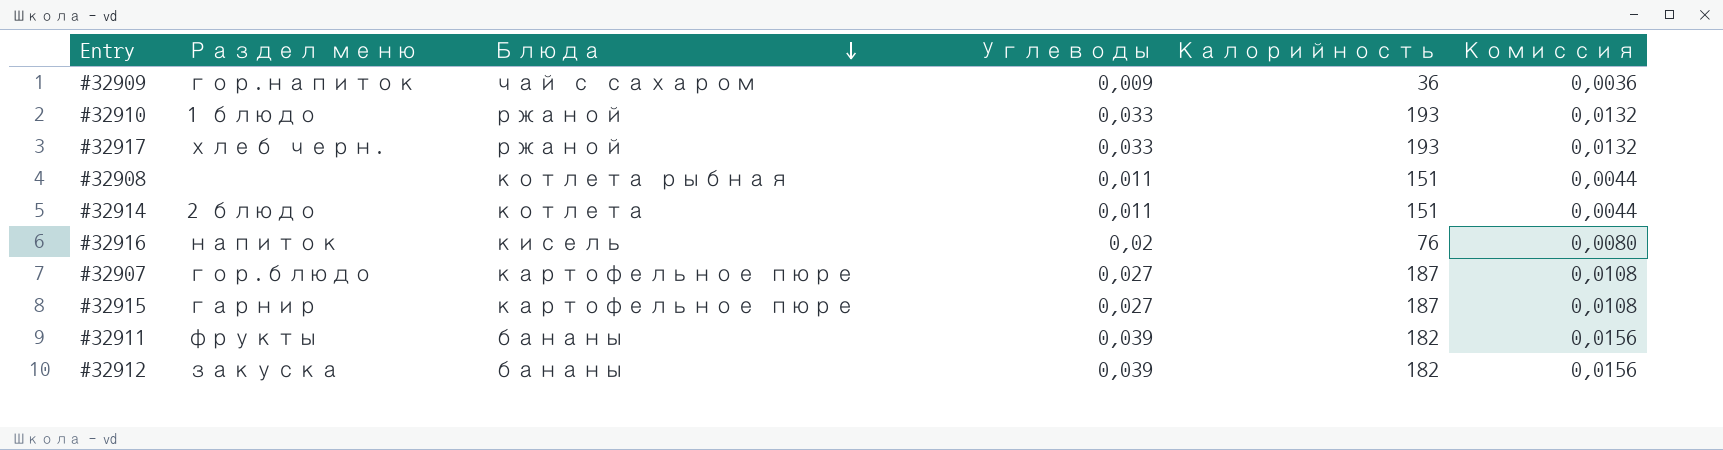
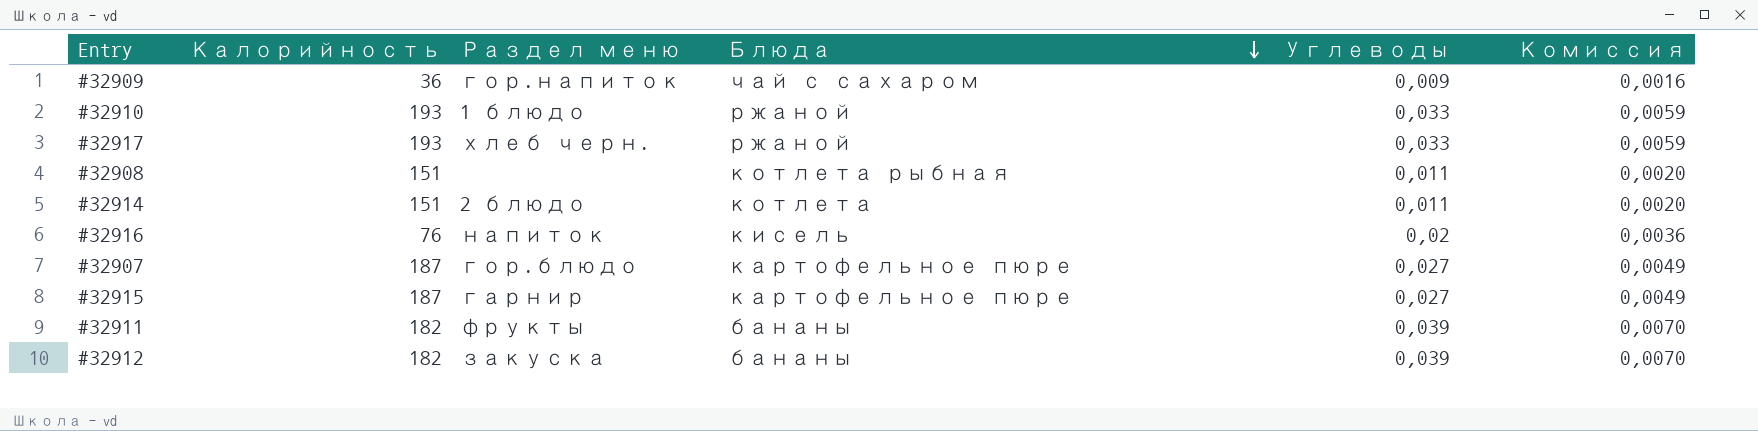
column Калорийность | position: 5 -> 2
column Комиссия | formula: [Углеводы] * 0,4 -> [Углеводы] * 0,18

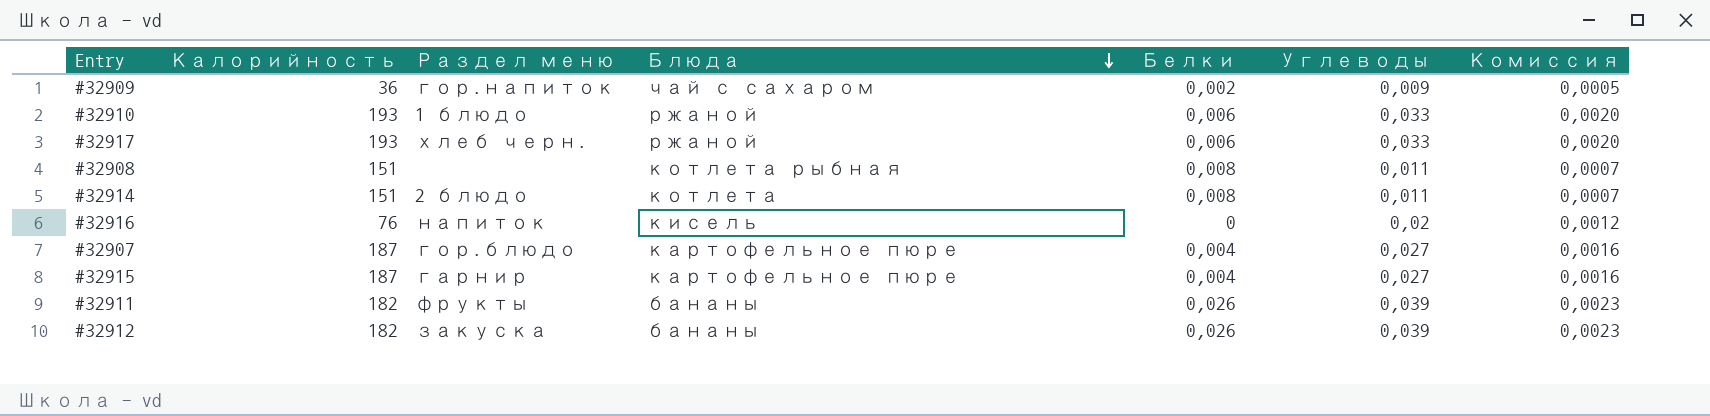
column Белки | position: none -> 5
column Комиссия | formula: [Углеводы] * 0,18 -> [Углеводы] * 0,06

